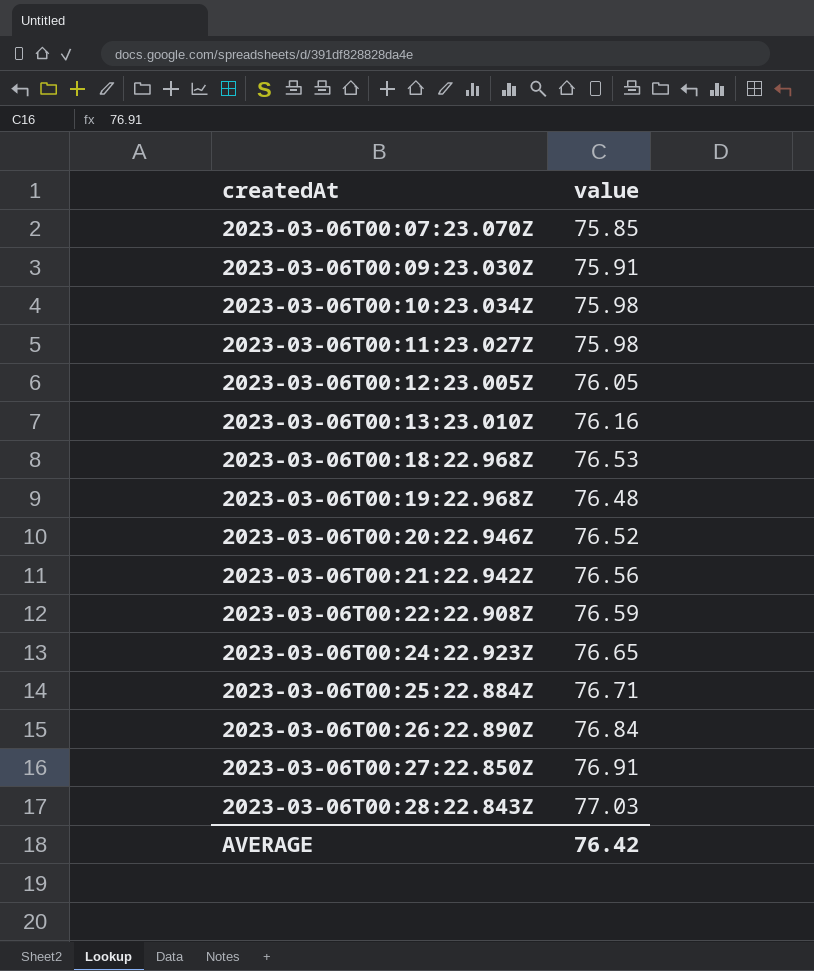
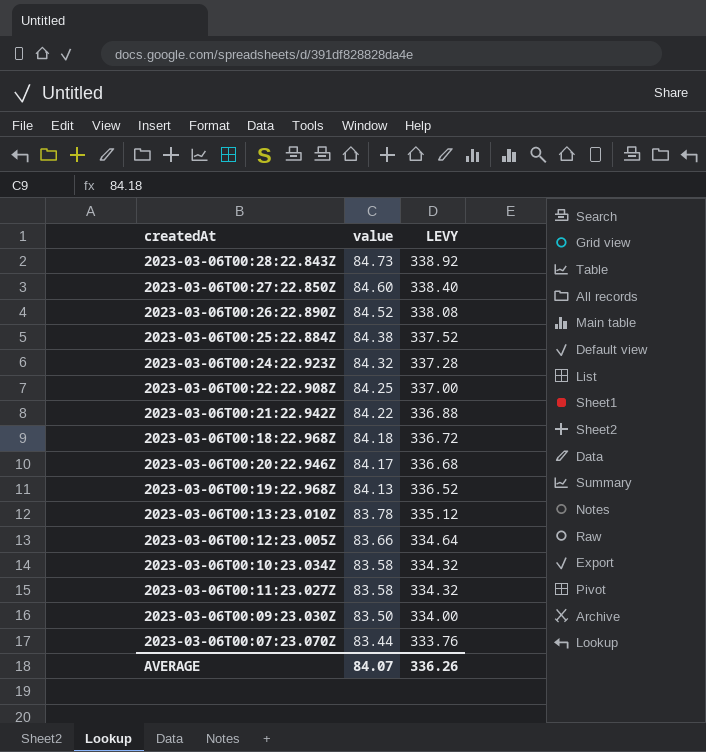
row order: createdAt ascending -> value descending
column LEVY | formula: none -> [value] * 4
2023-03-06T00:28:22.843Z | value: 77.03 -> 84.73
2023-03-06T00:27:22.850Z | value: 76.91 -> 84.60
2023-03-06T00:26:22.890Z | value: 76.84 -> 84.52
2023-03-06T00:25:22.884Z | value: 76.71 -> 84.38
2023-03-06T00:24:22.923Z | value: 76.65 -> 84.32
2023-03-06T00:22:22.908Z | value: 76.59 -> 84.25
2023-03-06T00:21:22.942Z | value: 76.56 -> 84.22
2023-03-06T00:18:22.968Z | value: 76.53 -> 84.18
2023-03-06T00:20:22.946Z | value: 76.52 -> 84.17
2023-03-06T00:19:22.968Z | value: 76.48 -> 84.13
2023-03-06T00:13:23.010Z | value: 76.16 -> 83.78
2023-03-06T00:12:23.005Z | value: 76.05 -> 83.66
2023-03-06T00:10:23.034Z | value: 75.98 -> 83.58
2023-03-06T00:11:23.027Z | value: 75.98 -> 83.58
2023-03-06T00:09:23.030Z | value: 75.91 -> 83.50
2023-03-06T00:07:23.070Z | value: 75.85 -> 83.44
AVERAGE | value: 76.42 -> 84.07

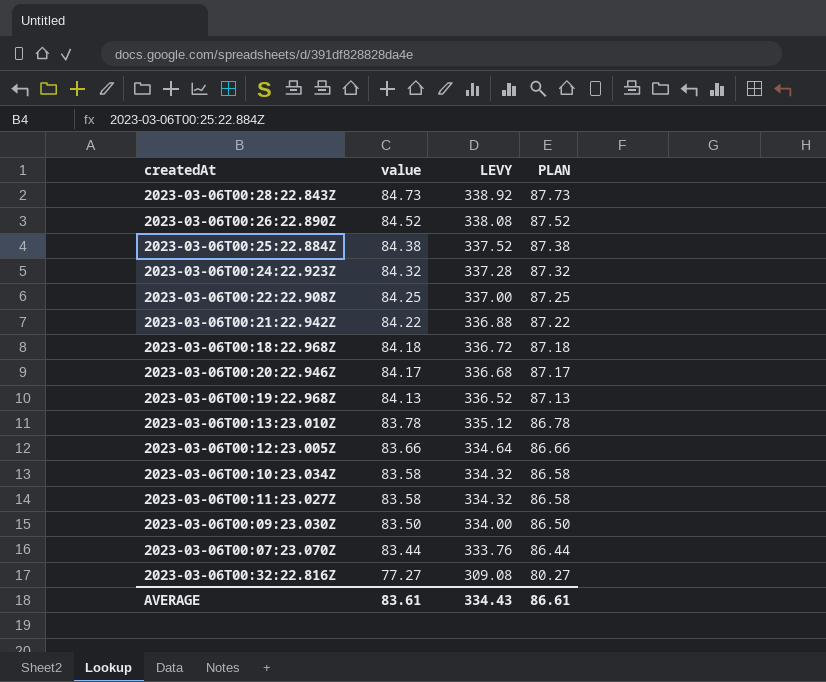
column PLAN | formula: none -> [value] + 3
row 2023-03-06T00:27:22.850Z: 84.60 | 338.40 -> none
row 2023-03-06T00:32:22.816Z: none -> 77.27 | 309.08 | 80.27
AVERAGE | value: 84.07 -> 83.61
AVERAGE | LEVY: 336.26 -> 334.43

